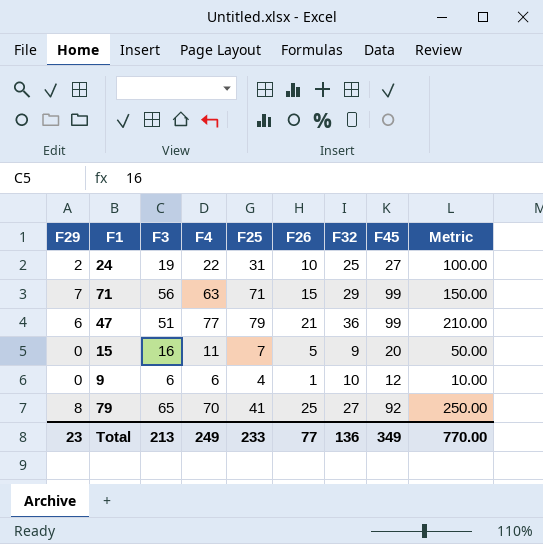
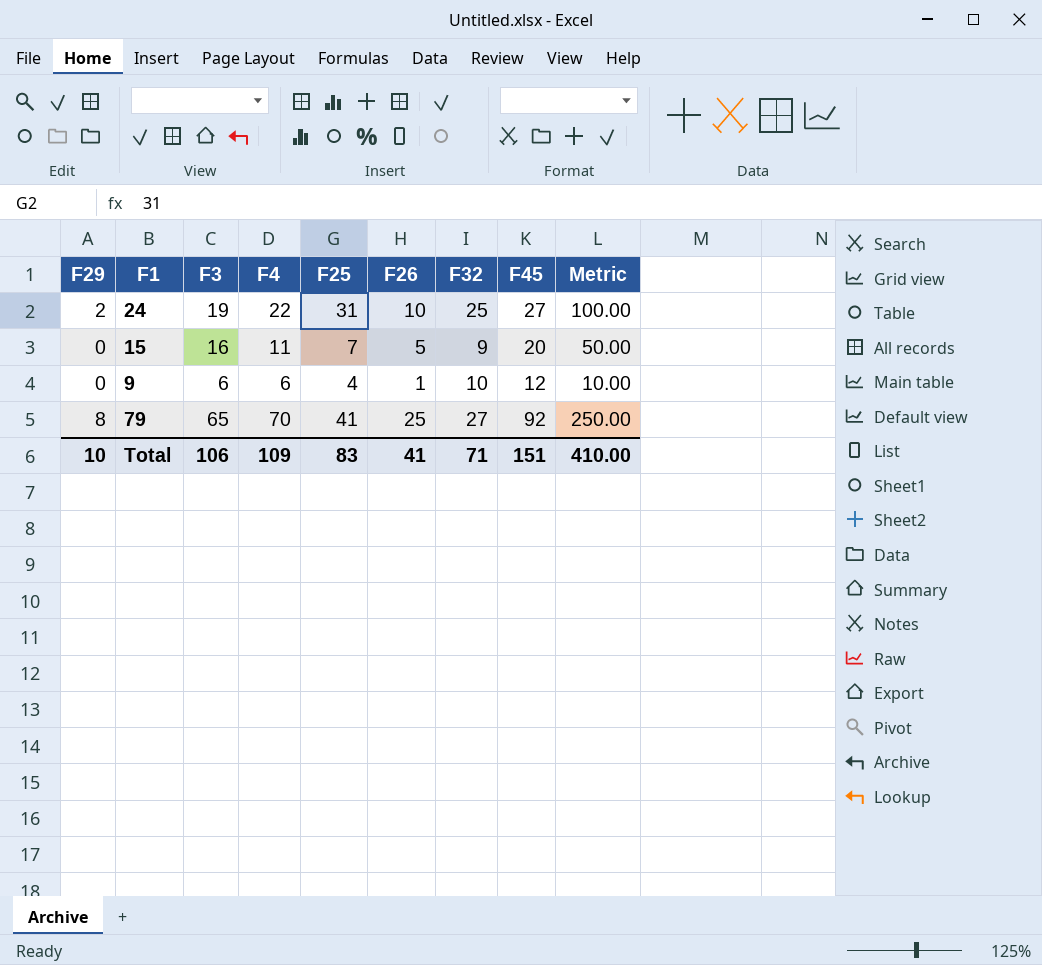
row 71: 7 | 56 | 63 | 71 | 15 | 29 | 99 | 150.00 -> none
row 47: 6 | 51 | 77 | 79 | 21 | 36 | 99 | 210.00 -> none
Total | F29: 23 -> 10
Total | F3: 213 -> 106
Total | F4: 249 -> 109
Total | F25: 233 -> 83
Total | F26: 77 -> 41
Total | F32: 136 -> 71
Total | F45: 349 -> 151
Total | Metric: 770.00 -> 410.00

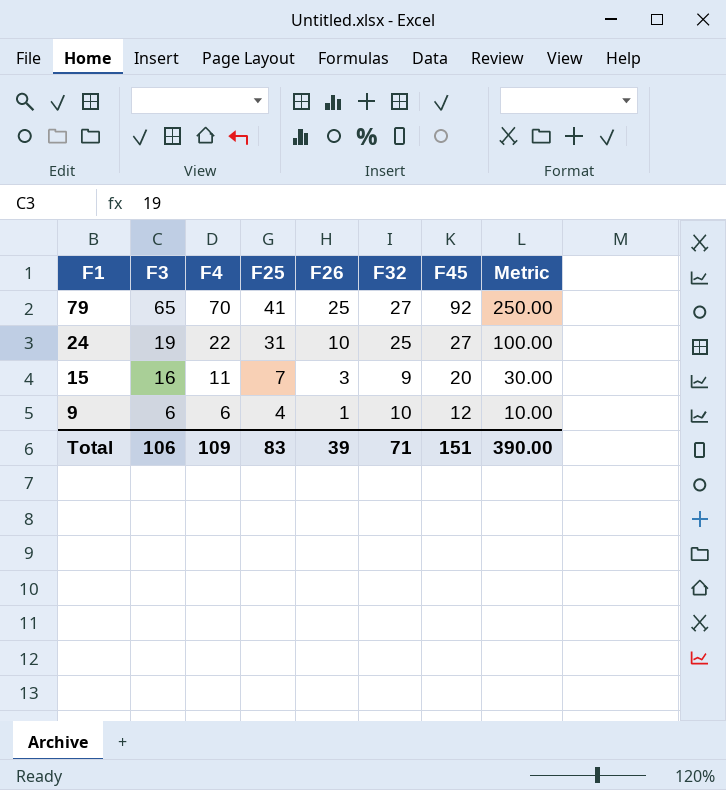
row order: none -> F1 descending
column F29 | position: 1 -> none
15 | F26: 5 -> 3
15 | Metric: 50.00 -> 30.00
Total | F26: 41 -> 39
Total | Metric: 410.00 -> 390.00

